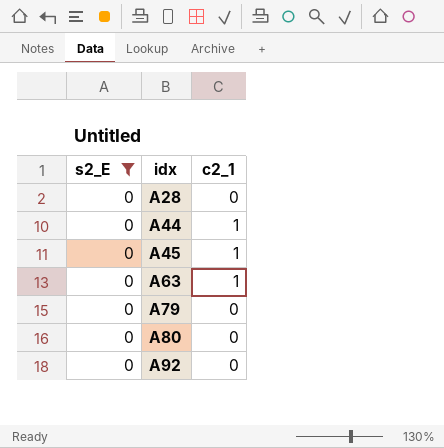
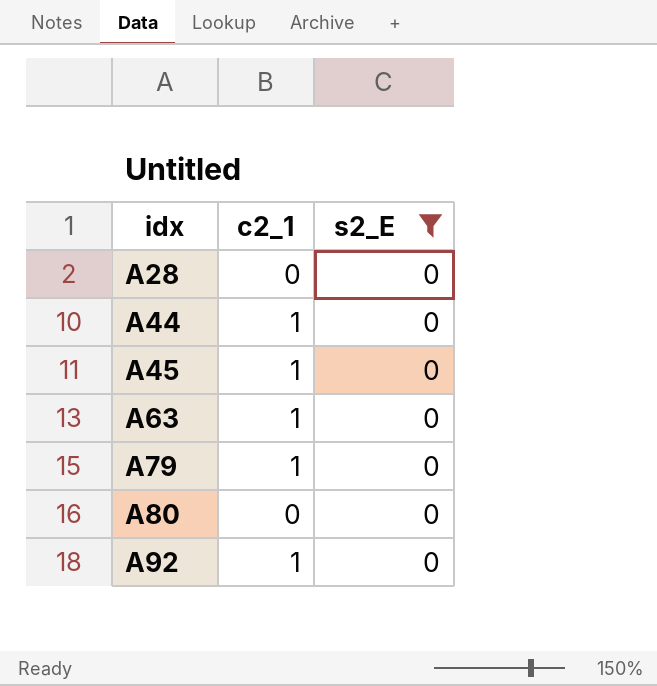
column s2_E | position: 1 -> 3
A79 | c2_1: 0 -> 1
A92 | c2_1: 0 -> 1

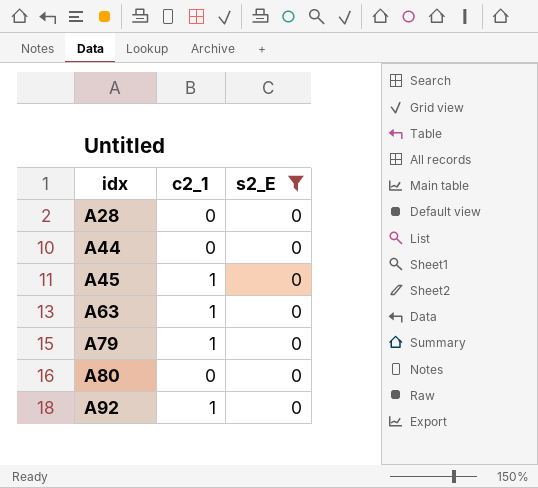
A44 | c2_1: 1 -> 0

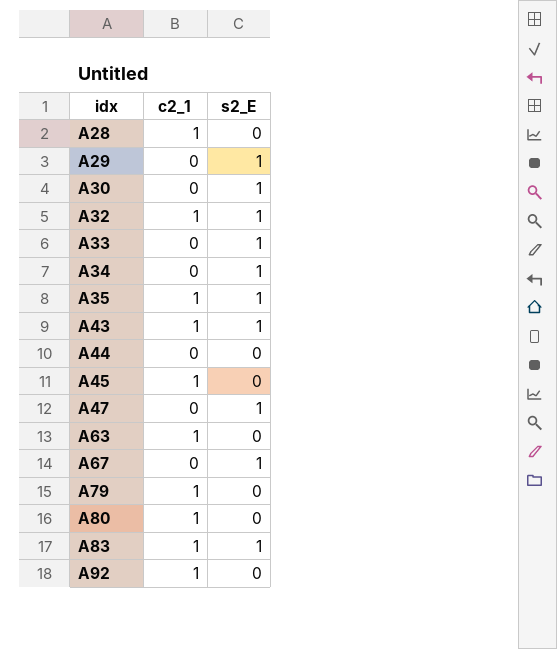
filter: s2_E = 0 -> none
A28 | c2_1: 0 -> 1
A80 | c2_1: 0 -> 1

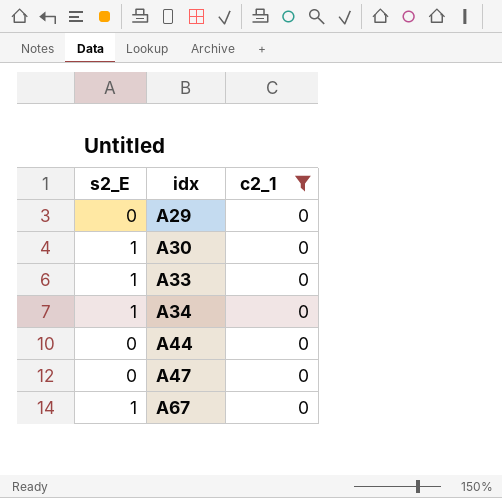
filter: none -> c2_1 = 0
column s2_E | position: 3 -> 1
A29 | s2_E: 1 -> 0
A47 | s2_E: 1 -> 0

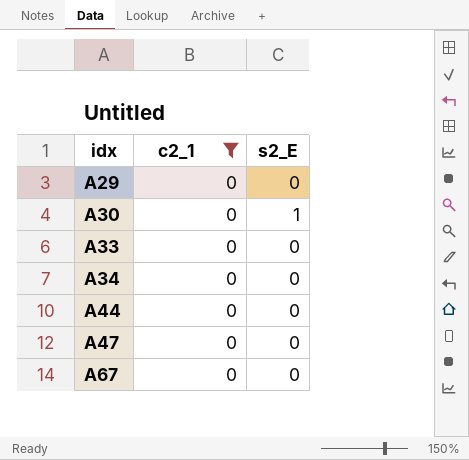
column s2_E | position: 1 -> 3
A33 | s2_E: 1 -> 0
A34 | s2_E: 1 -> 0
A67 | s2_E: 1 -> 0

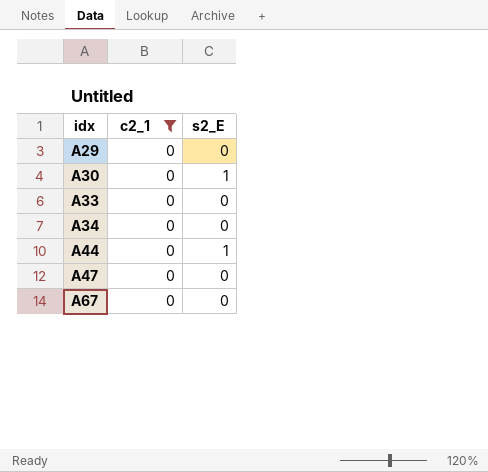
A44 | s2_E: 0 -> 1

